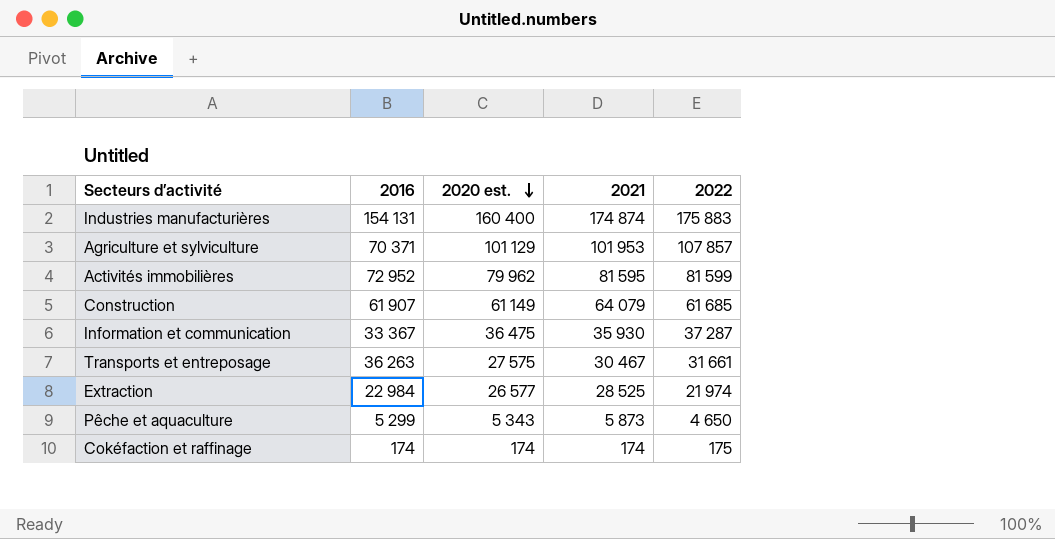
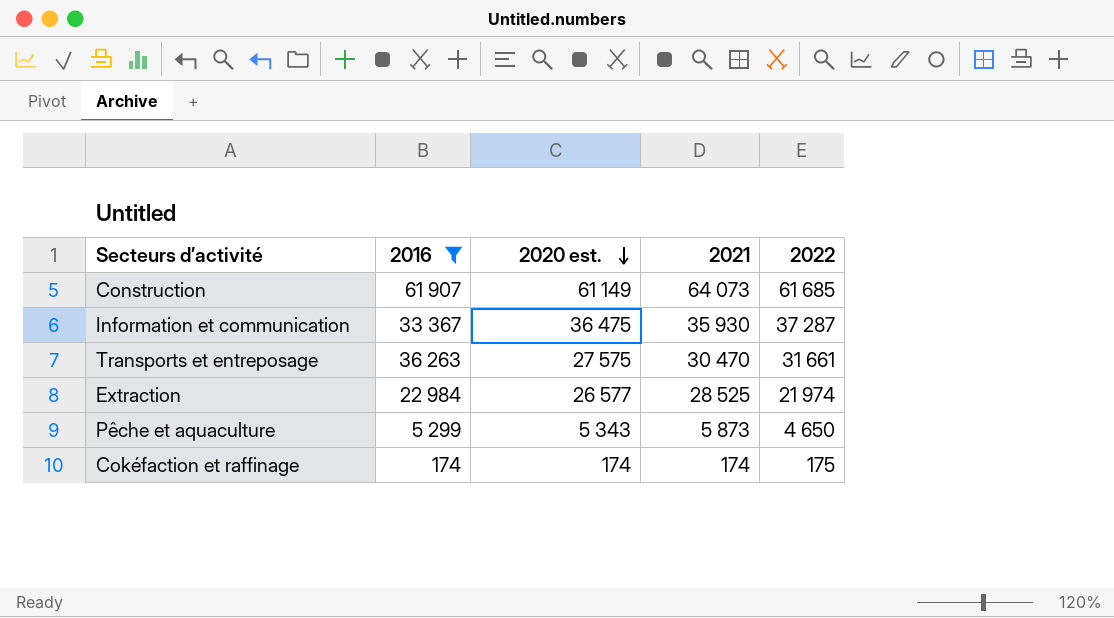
filter: none -> 2016 <= 61 907
Construction | 2021: 64 079 -> 64 073
Transports et entreposage | 2021: 30 467 -> 30 470

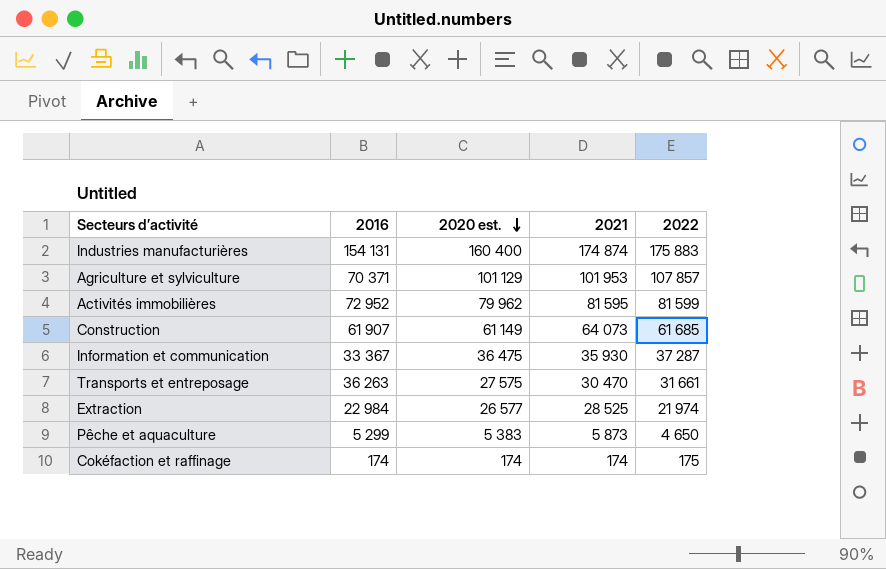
filter: 2016 <= 61 907 -> none
Pêche et aquaculture | 2020 est.: 5 343 -> 5 383

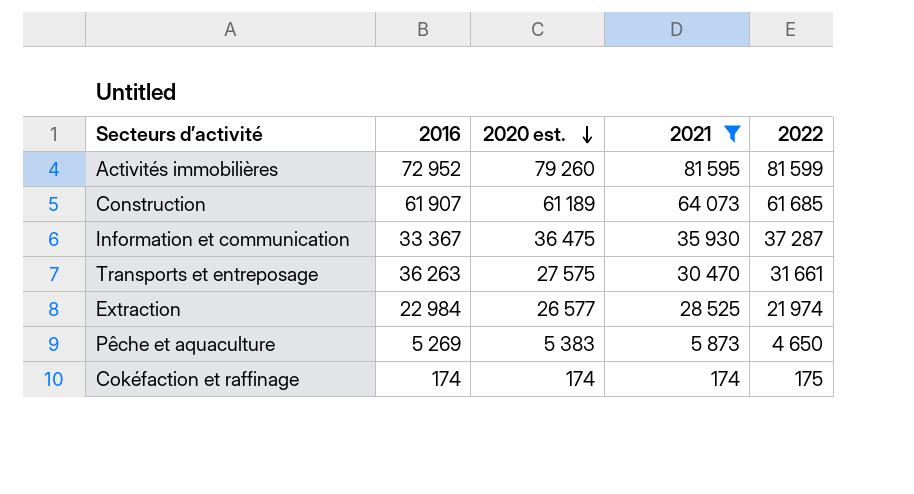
filter: none -> 2021 <= 81 595
Activités immobilières | 2020 est.: 79 962 -> 79 260
Construction | 2020 est.: 61 149 -> 61 189
Pêche et aquaculture | 2016: 5 299 -> 5 269

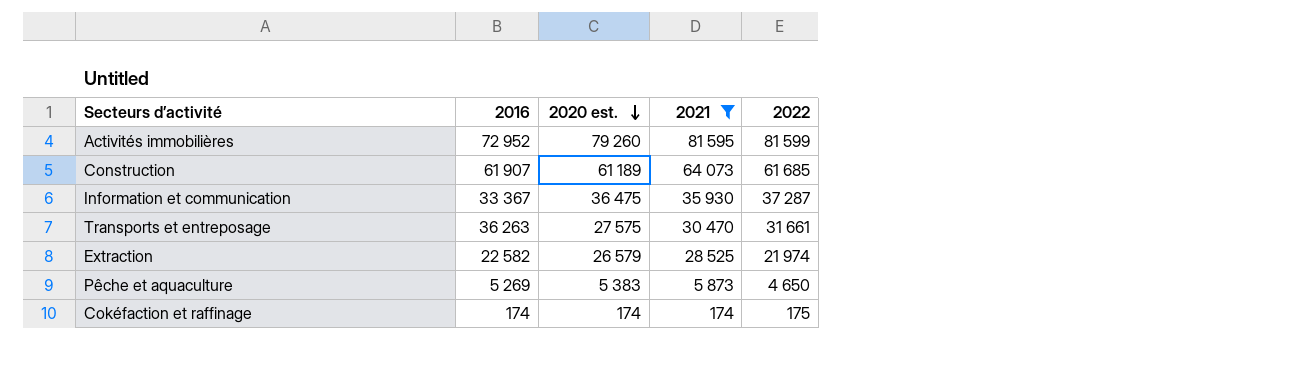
Extraction | 2016: 22 984 -> 22 582
Extraction | 2020 est.: 26 577 -> 26 579

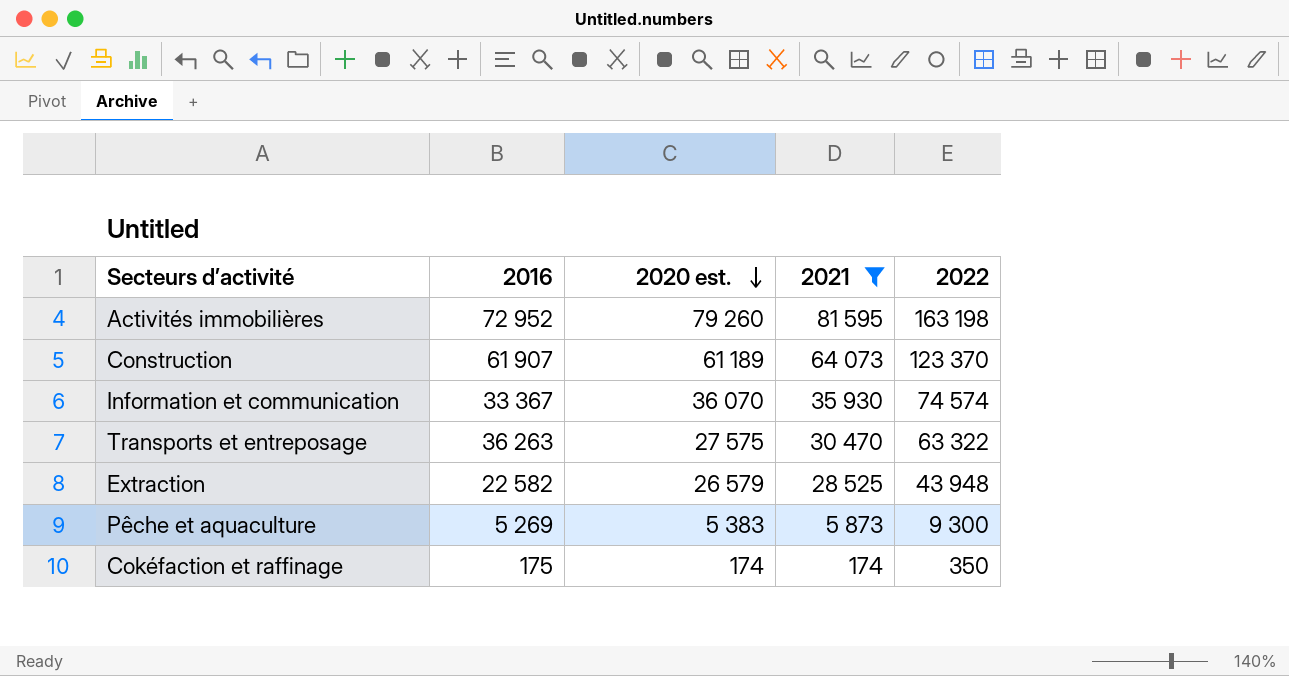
Activités immobilières | 2022: 81 599 -> 163 198
Construction | 2022: 61 685 -> 123 370
Information et communication | 2020 est.: 36 475 -> 36 070
Information et communication | 2022: 37 287 -> 74 574
Transports et entreposage | 2022: 31 661 -> 63 322
Extraction | 2022: 21 974 -> 43 948
Pêche et aquaculture | 2022: 4 650 -> 9 300
Cokéfaction et raffinage | 2016: 174 -> 175
Cokéfaction et raffinage | 2022: 175 -> 350

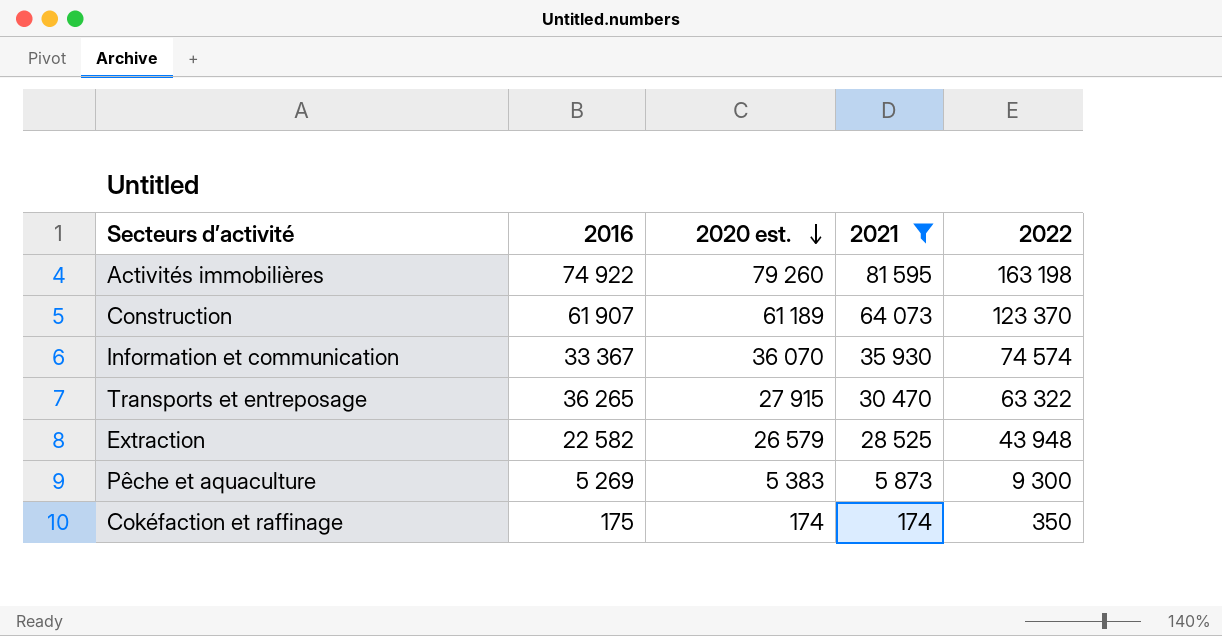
Activités immobilières | 2016: 72 952 -> 74 922
Transports et entreposage | 2016: 36 263 -> 36 265
Transports et entreposage | 2020 est.: 27 575 -> 27 915

